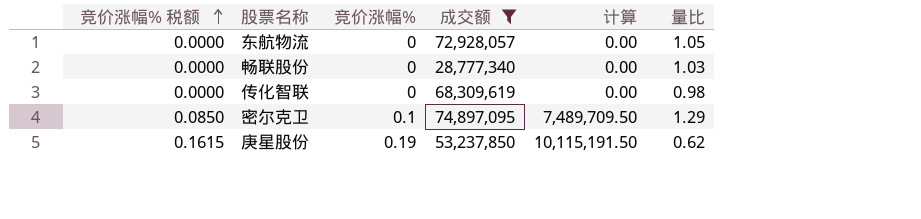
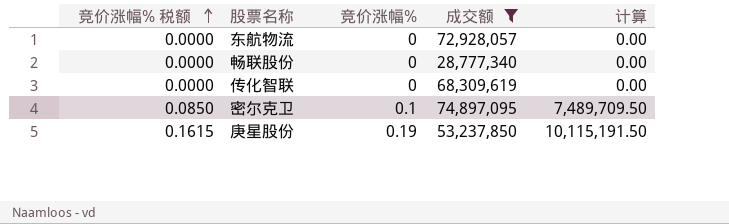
column 量比 | position: 6 -> none

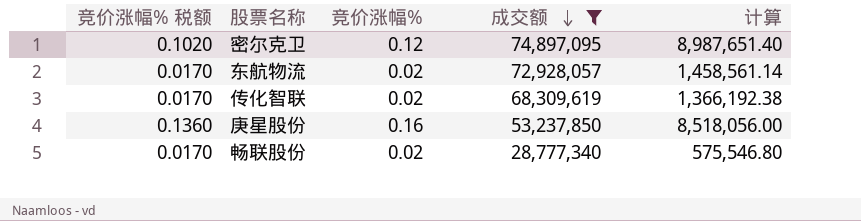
row order: 竞价涨幅% 税额 ascending -> 成交额 descending
密尔克卫 | 竞价涨幅% 税额: 0.0850 -> 0.1020
密尔克卫 | 竞价涨幅%: 0.1 -> 0.12
密尔克卫 | 计算: 7,489,709.50 -> 8,987,651.40
东航物流 | 竞价涨幅% 税额: 0.0000 -> 0.0170
东航物流 | 竞价涨幅%: 0 -> 0.02
东航物流 | 计算: 0.00 -> 1,458,561.14
传化智联 | 竞价涨幅% 税额: 0.0000 -> 0.0170
传化智联 | 竞价涨幅%: 0 -> 0.02
传化智联 | 计算: 0.00 -> 1,366,192.38
庚星股份 | 竞价涨幅% 税额: 0.1615 -> 0.1360
庚星股份 | 竞价涨幅%: 0.19 -> 0.16
庚星股份 | 计算: 10,115,191.50 -> 8,518,056.00
畅联股份 | 竞价涨幅% 税额: 0.0000 -> 0.0170
畅联股份 | 竞价涨幅%: 0 -> 0.02
畅联股份 | 计算: 0.00 -> 575,546.80

